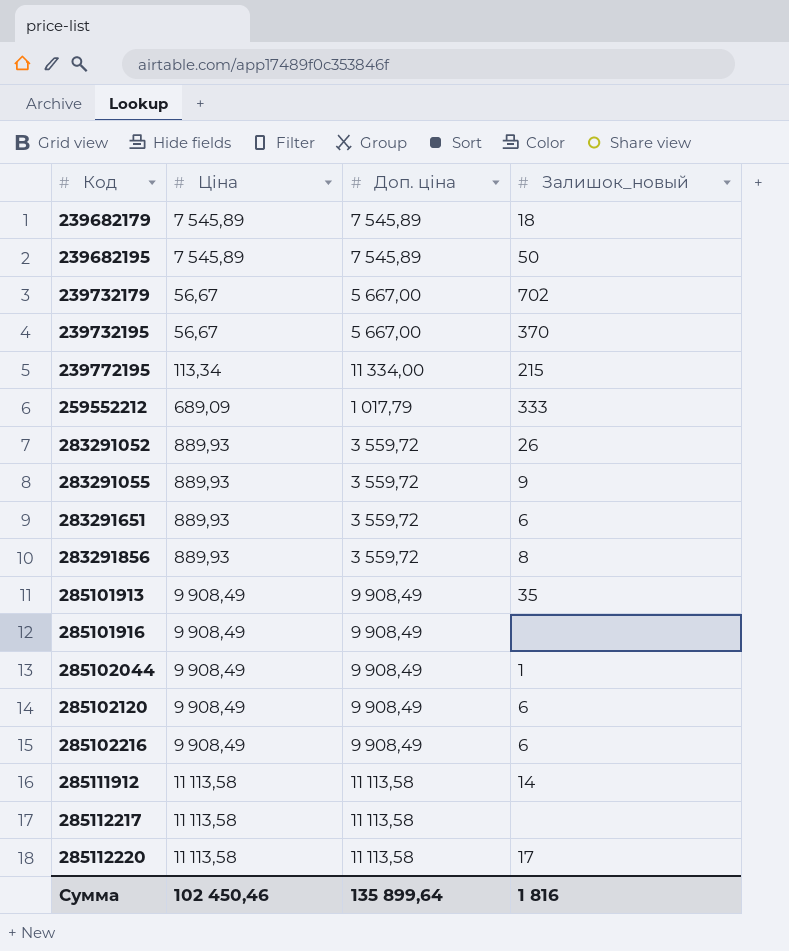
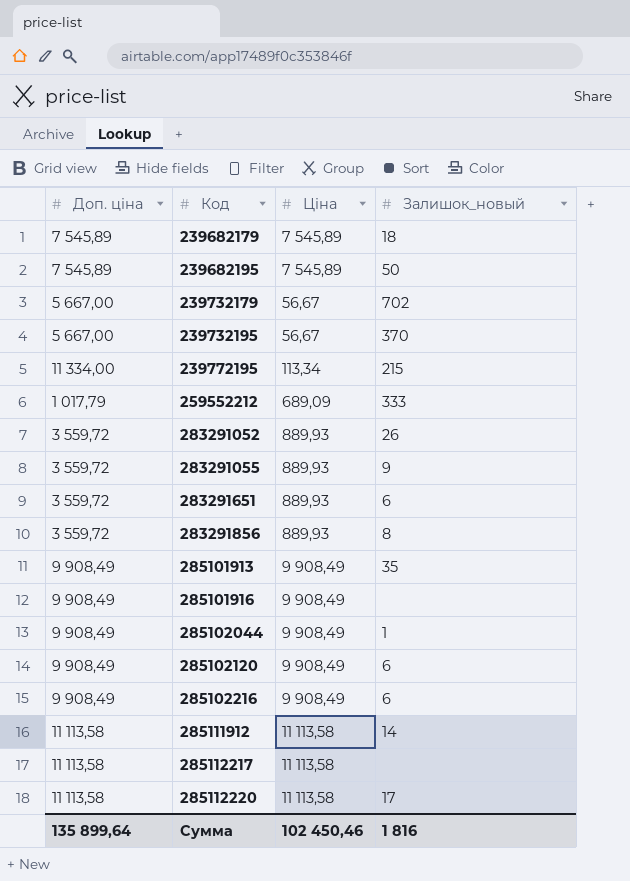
column Доп. ціна | position: 3 -> 1

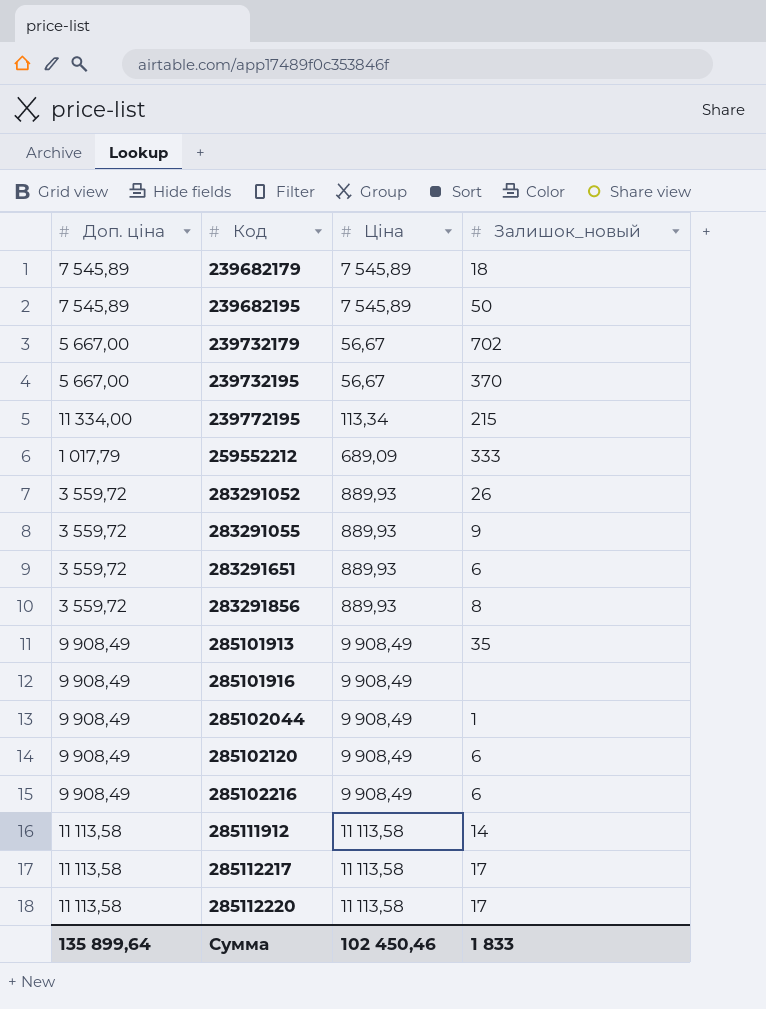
285112217 | Залишок_новый: none -> 17
Сумма | Залишок_новый: 1 816 -> 1 833

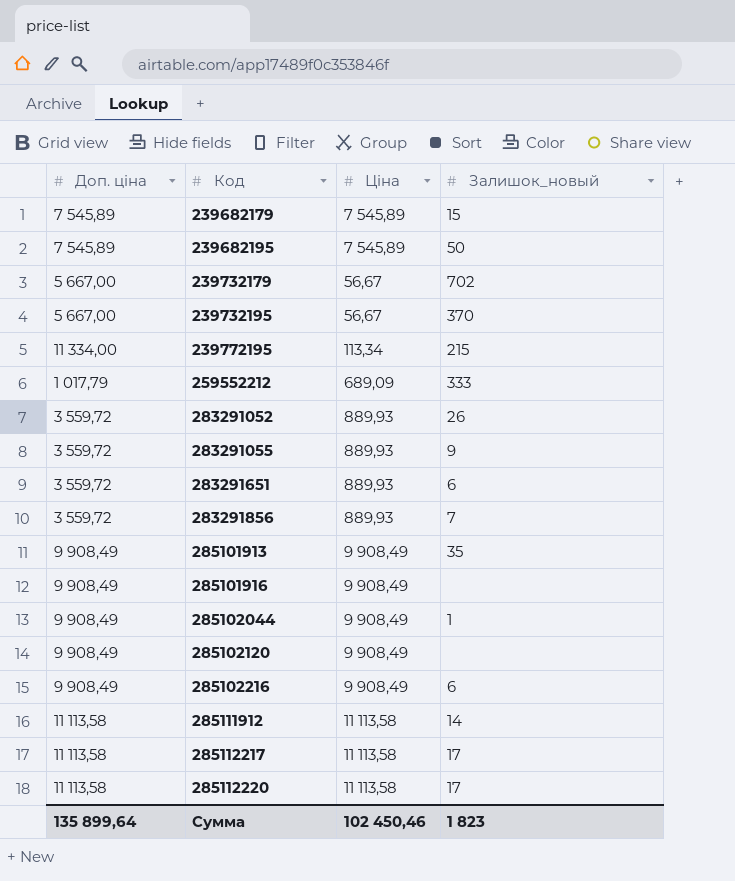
239682179 | Залишок_новый: 18 -> 15
283291856 | Залишок_новый: 8 -> 7
285102120 | Залишок_новый: 6 -> none
Сумма | Залишок_новый: 1 833 -> 1 823

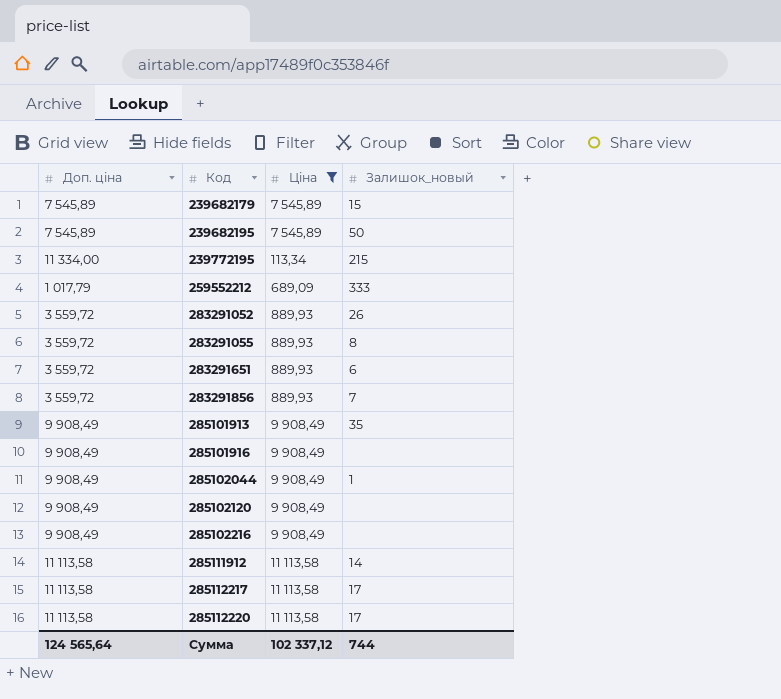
filter: none -> Ціна != 56,67
283291055 | Залишок_новый: 9 -> 8
285102216 | Залишок_новый: 6 -> none
Сумма | Доп. ціна: 135 899,64 -> 124 565,64
Сумма | Ціна: 102 450,46 -> 102 337,12
Сумма | Залишок_новый: 1 823 -> 744

